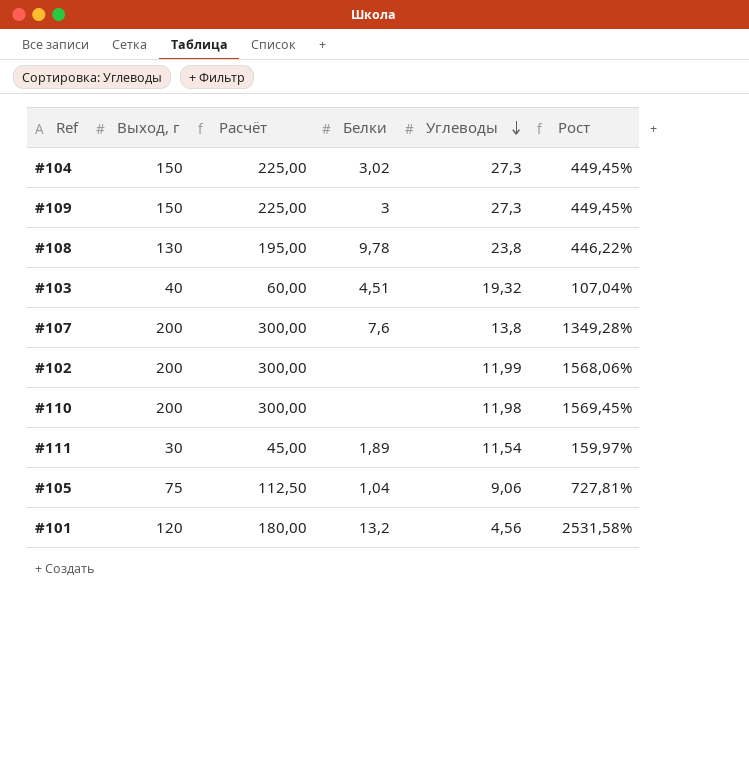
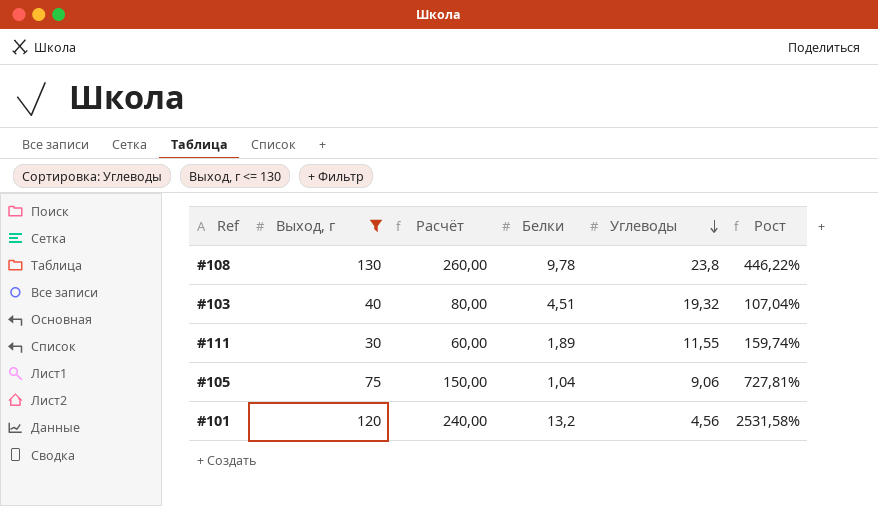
filter: none -> Выход, г <= 130
column Расчёт | formula: [Выход, г] * 1,5 -> [Выход, г] * 2
#111 | Углеводы: 11,54 -> 11,55
#111 | Рост: 159,97% -> 159,74%

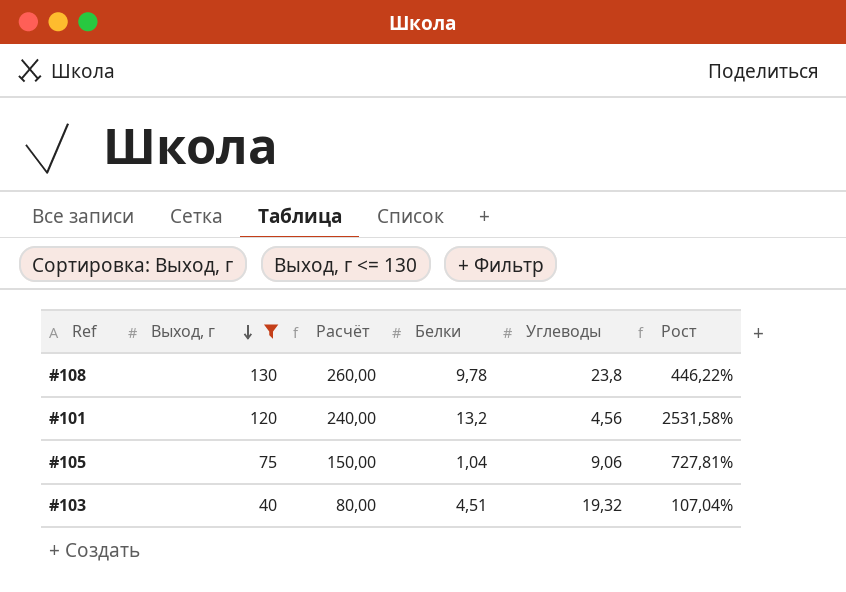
row order: Углеводы descending -> Выход, г descending
row #111: 30 | 60,00 | 1,89 | 11,55 | 159,74% -> none

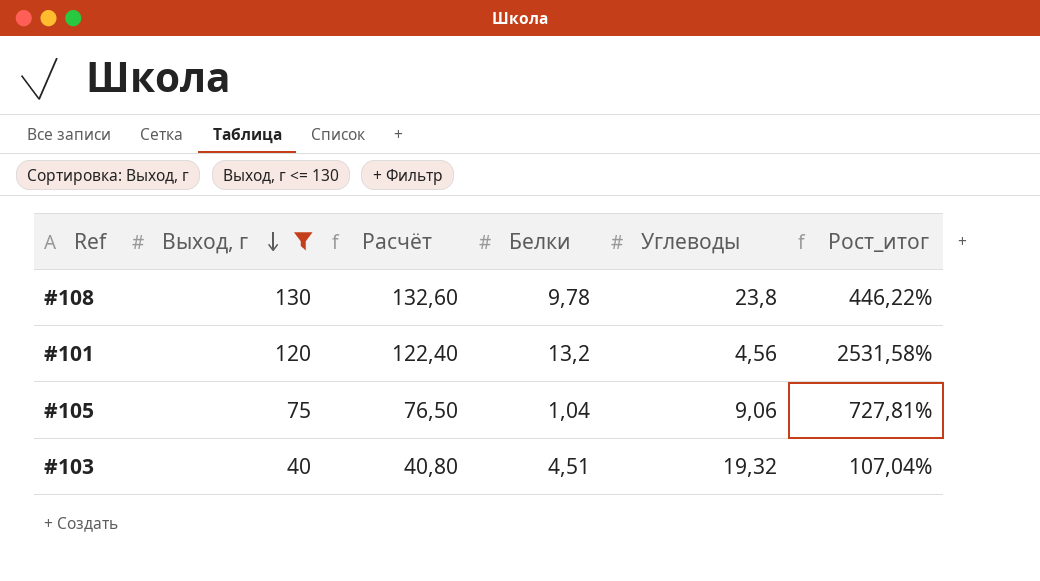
column Расчёт | formula: [Выход, г] * 2 -> [Выход, г] * 1,02
column name: Рост -> Рост_итог

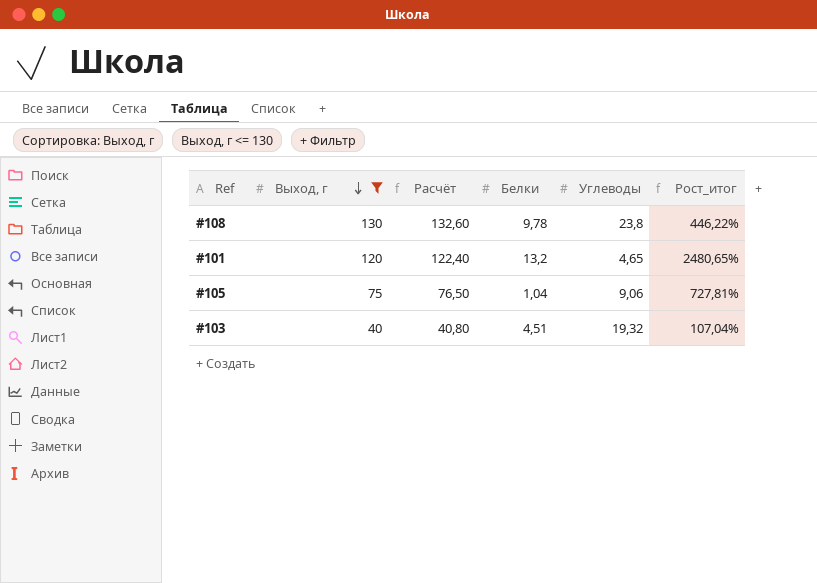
#101 | Углеводы: 4,56 -> 4,65
#101 | Рост_итог: 2531,58% -> 2480,65%

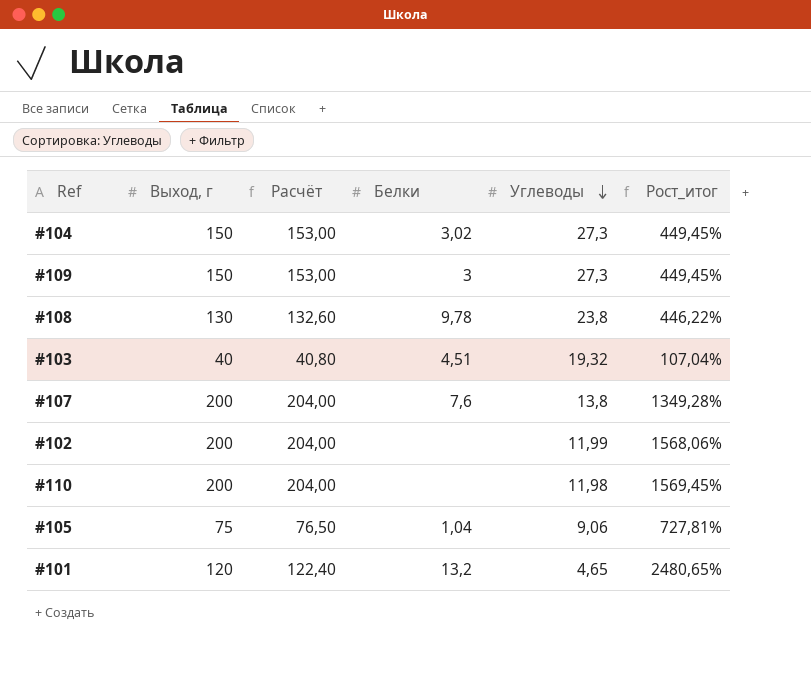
filter: Выход, г <= 130 -> none
row order: Выход, г descending -> Углеводы descending

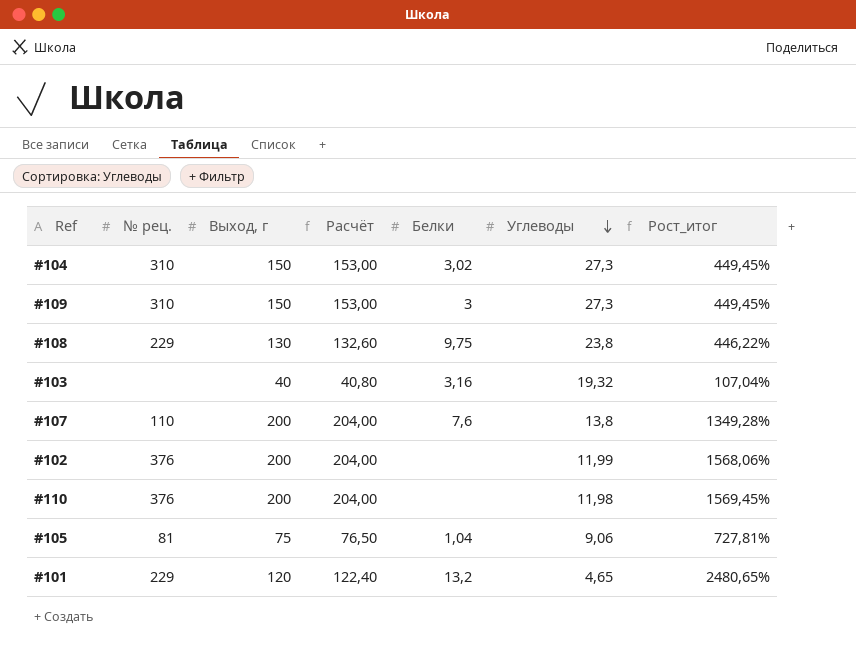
column № рец. | position: none -> 2
#108 | Белки: 9,78 -> 9,75
#103 | Белки: 4,51 -> 3,16

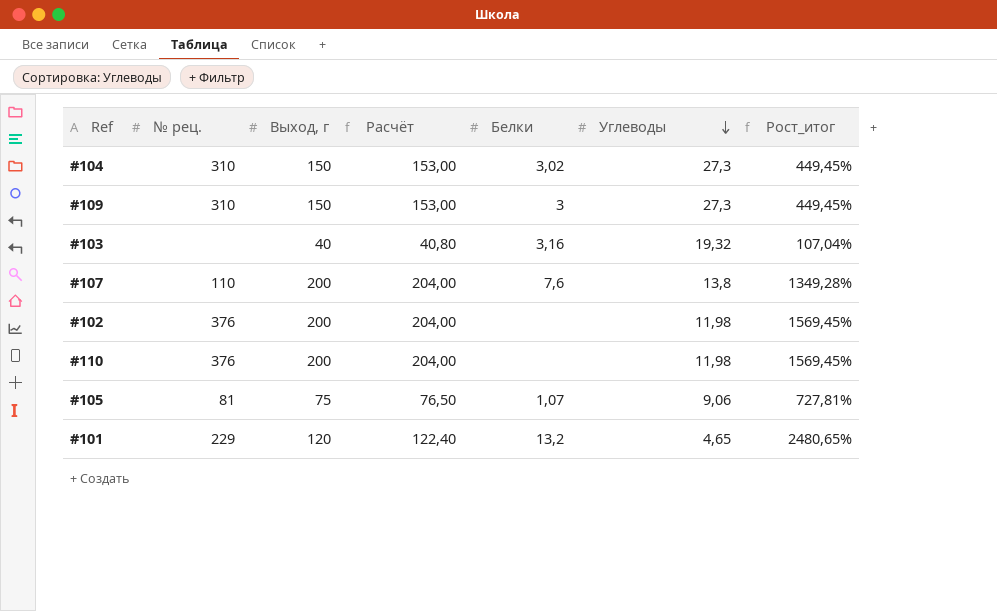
row #108: 229 | 130 | 132,60 | 9,75 | 23,8 | 446,22% -> none
#102 | Углеводы: 11,99 -> 11,98
#102 | Рост_итог: 1568,06% -> 1569,45%
#105 | Белки: 1,04 -> 1,07

